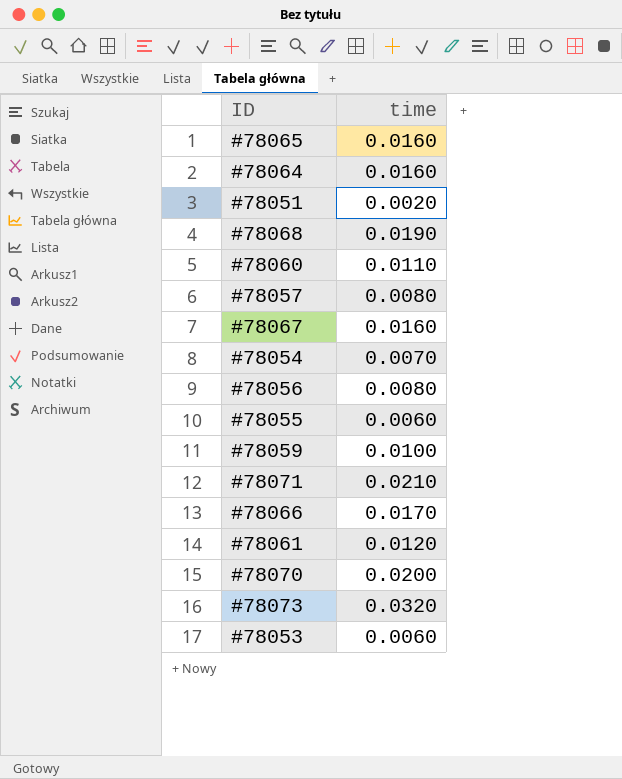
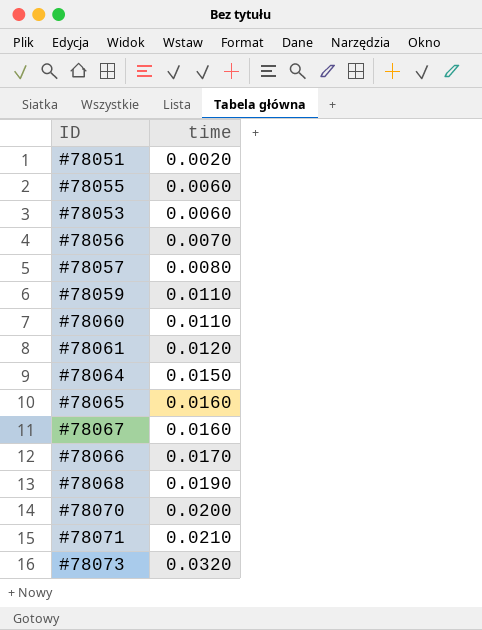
row order: none -> time ascending
row #78054: 0.0070 -> none
#78056 | time: 0.0080 -> 0.0070
#78059 | time: 0.0100 -> 0.0110
#78064 | time: 0.0160 -> 0.0150

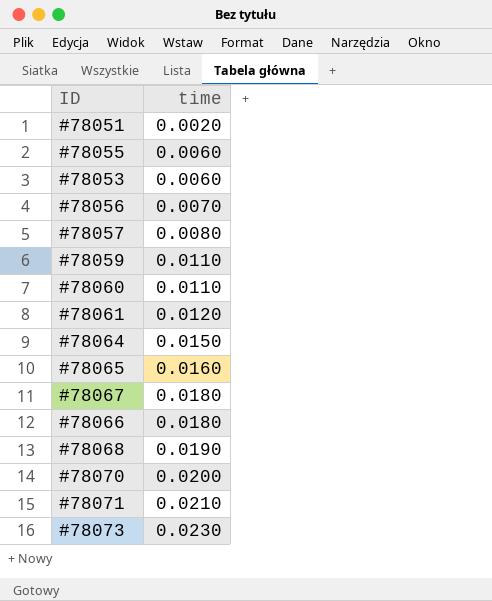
#78067 | time: 0.0160 -> 0.0180
#78066 | time: 0.0170 -> 0.0180
#78073 | time: 0.0320 -> 0.0230

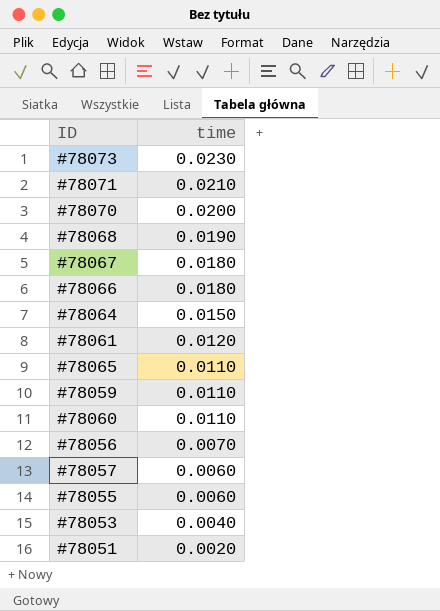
row order: time ascending -> time descending
#78065 | time: 0.0160 -> 0.0110
#78057 | time: 0.0080 -> 0.0060
#78053 | time: 0.0060 -> 0.0040

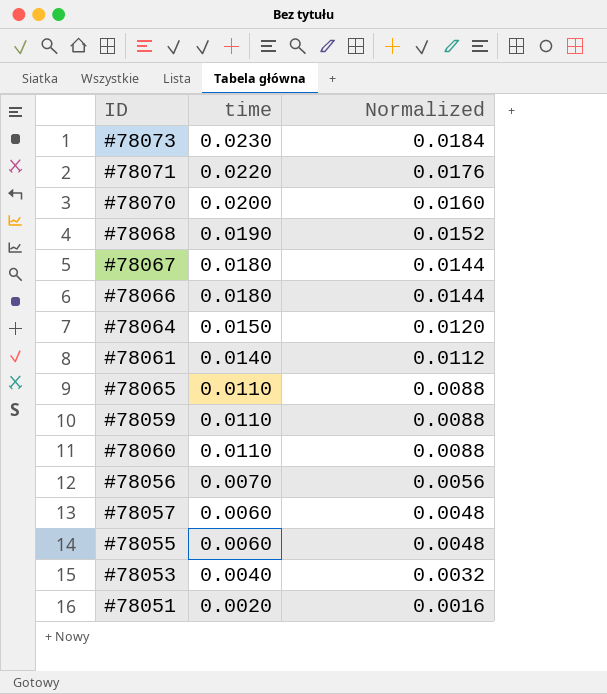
column Normalized | formula: none -> [time] * 0.8
#78071 | time: 0.0210 -> 0.0220
#78061 | time: 0.0120 -> 0.0140

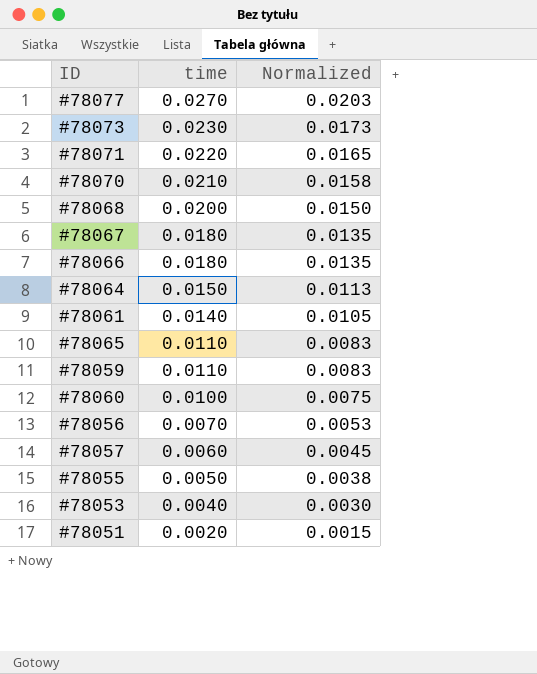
column Normalized | formula: [time] * 0.8 -> [time] * 0.75
row #78077: none -> 0.0270 | 0.0203
#78070 | time: 0.0200 -> 0.0210
#78068 | time: 0.0190 -> 0.0200
#78060 | time: 0.0110 -> 0.0100
#78055 | time: 0.0060 -> 0.0050

